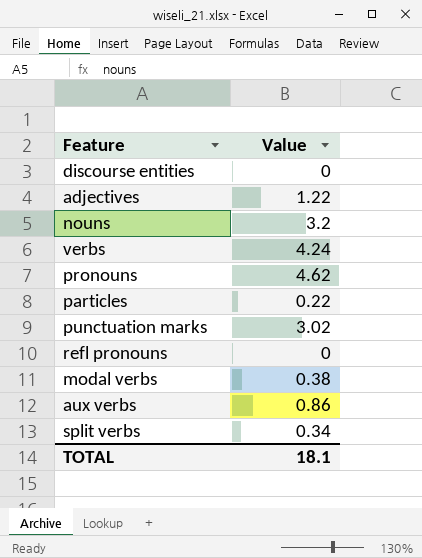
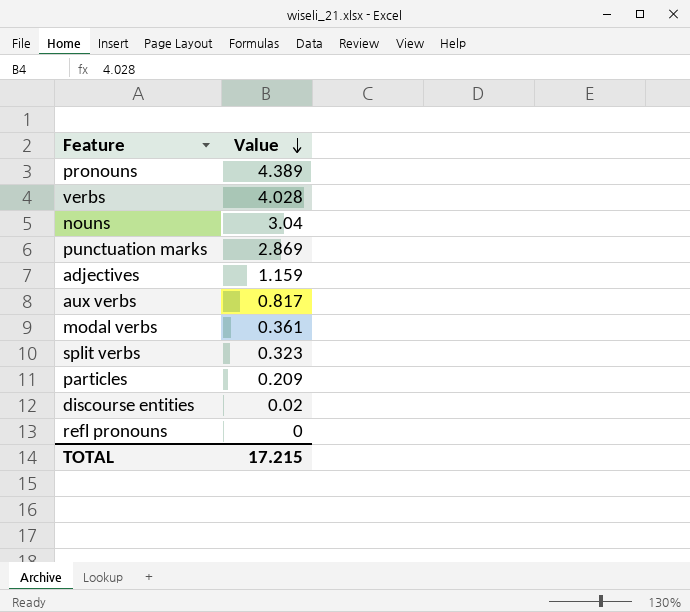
row order: none -> Value descending
pronouns | Value: 4.62 -> 4.389
verbs | Value: 4.24 -> 4.028
nouns | Value: 3.2 -> 3.04
punctuation marks | Value: 3.02 -> 2.869
adjectives | Value: 1.22 -> 1.159
aux verbs | Value: 0.86 -> 0.817
modal verbs | Value: 0.38 -> 0.361
split verbs | Value: 0.34 -> 0.323
particles | Value: 0.22 -> 0.209
discourse entities | Value: 0 -> 0.02
TOTAL | Value: 18.1 -> 17.215

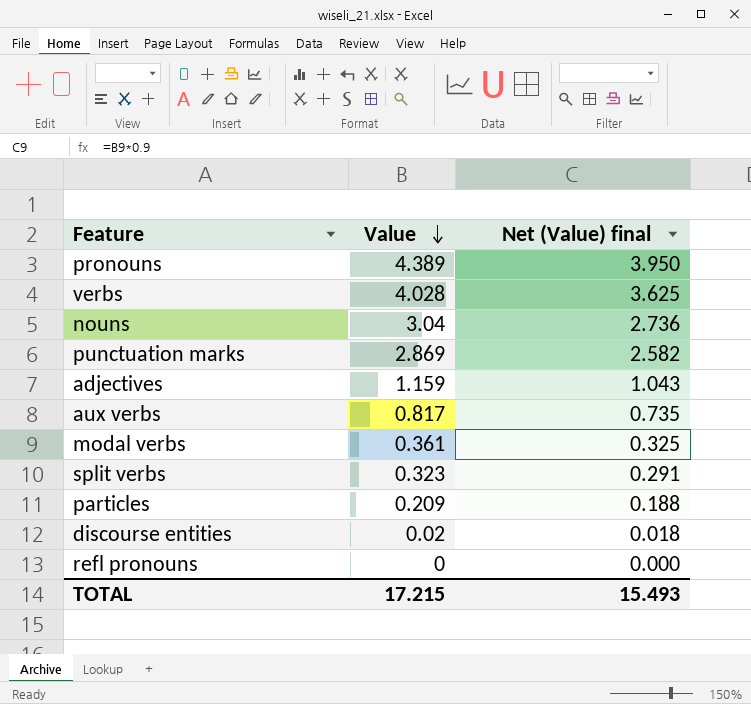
column Net (Value) final | formula: none -> [Value] * 0.9

